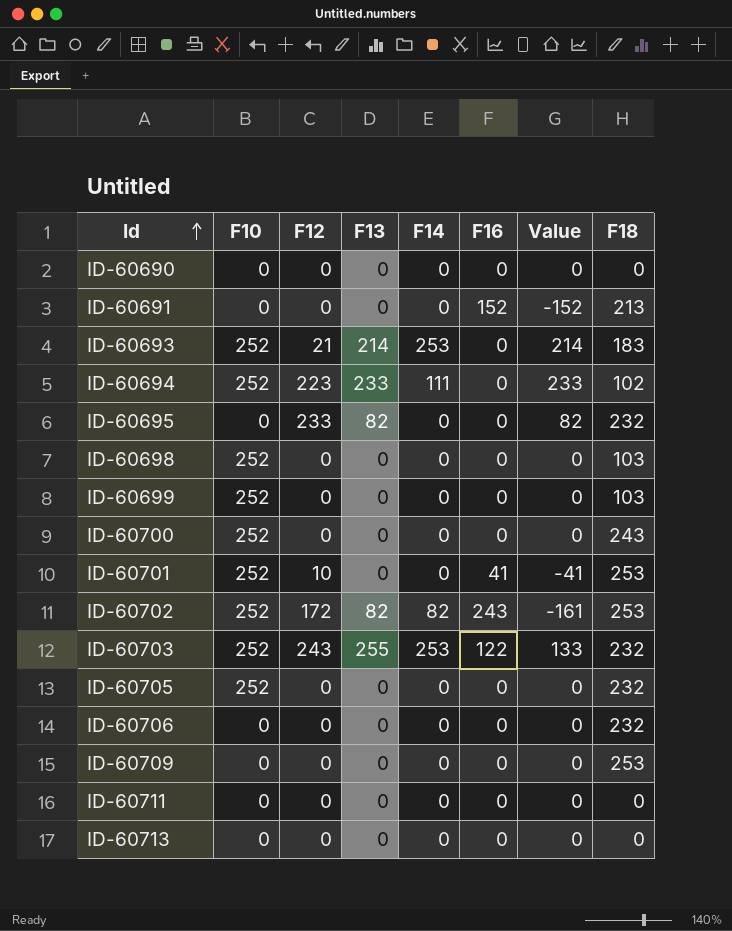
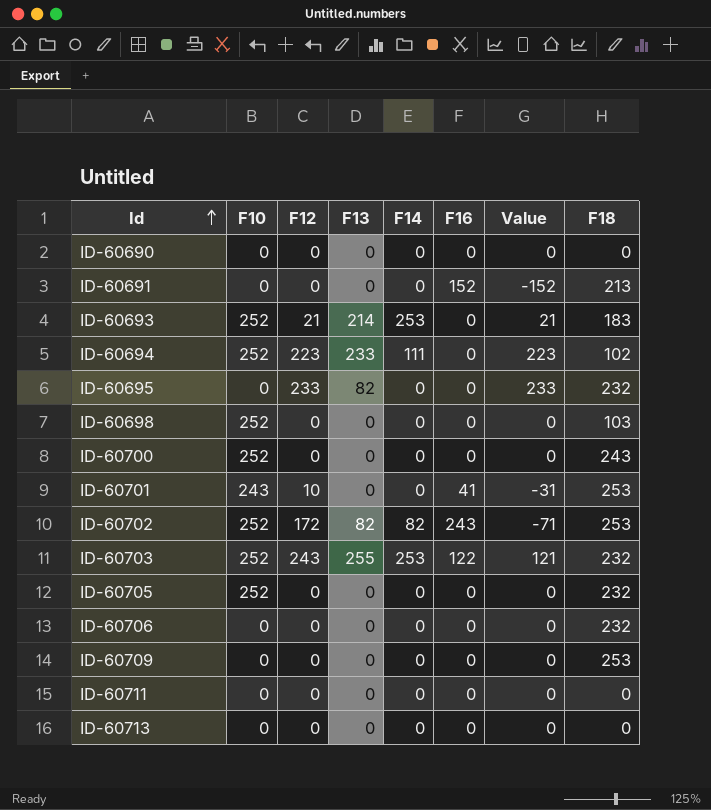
column Value | formula: [F13] - [F16] -> [F12] - [F16]
row ID-60699: 252 | 0 | 0 | 0 | 0 | 0 | 103 -> none
ID-60701 | F10: 252 -> 243

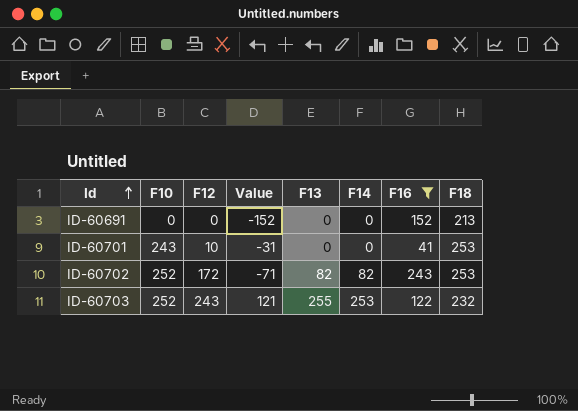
filter: none -> F16 != 0
column Value | position: 7 -> 4

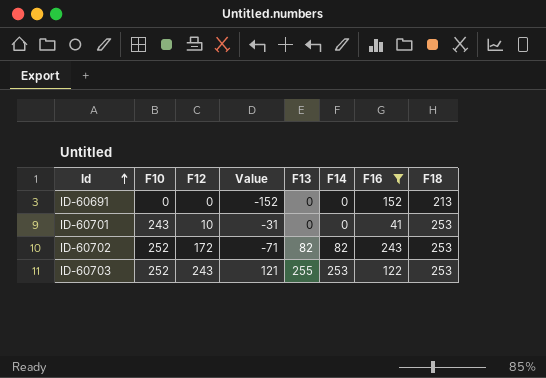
ID-60703 | F18: 232 -> 253

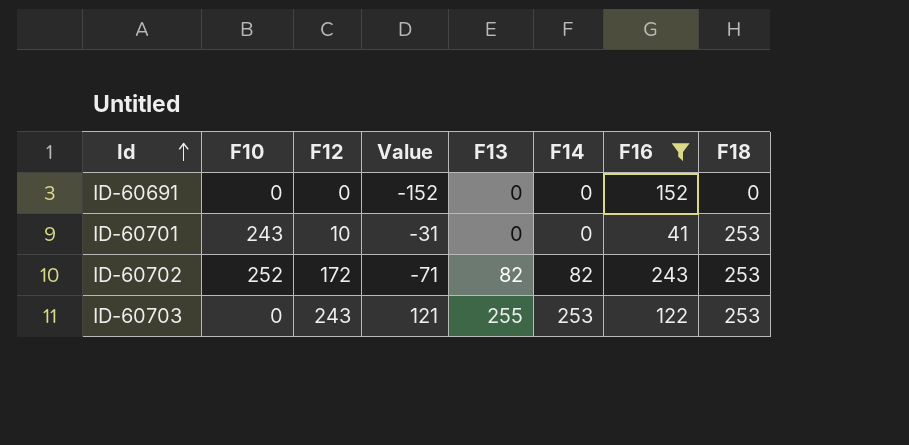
ID-60691 | F18: 213 -> 0
ID-60703 | F10: 252 -> 0

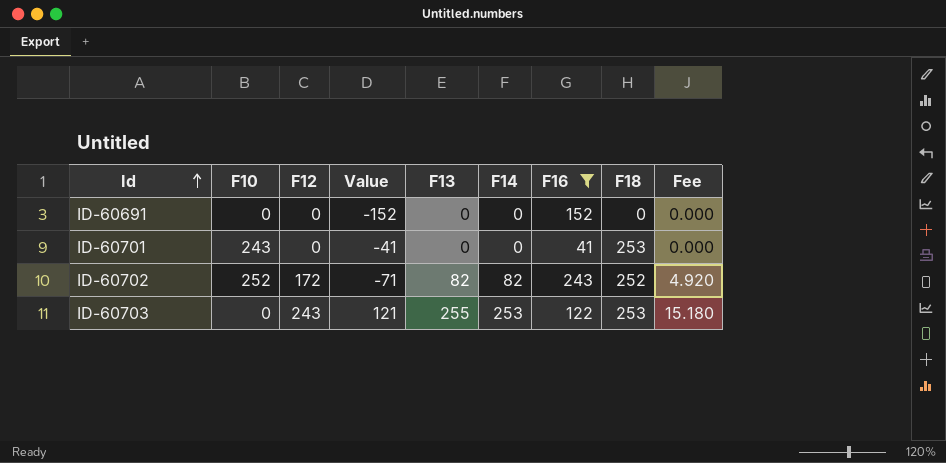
column Fee | formula: none -> [F14] * 0.06
ID-60701 | F12: 10 -> 0
ID-60701 | Value: -31 -> -41
ID-60702 | F18: 253 -> 252

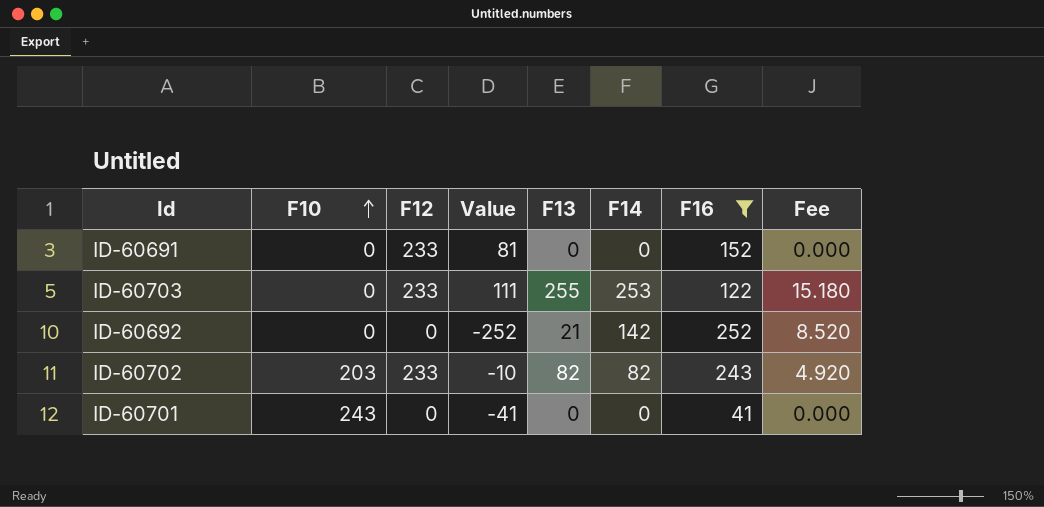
row order: Id ascending -> F10 ascending
column F18 | position: 8 -> none
ID-60691 | F12: 0 -> 233
ID-60691 | Value: -152 -> 81
ID-60703 | F12: 243 -> 233
ID-60703 | Value: 121 -> 111
row ID-60692: none -> 0 | 0 | -252 | 21 | 142 | 252 | 8.520
ID-60702 | F10: 252 -> 203
ID-60702 | F12: 172 -> 233
ID-60702 | Value: -71 -> -10

